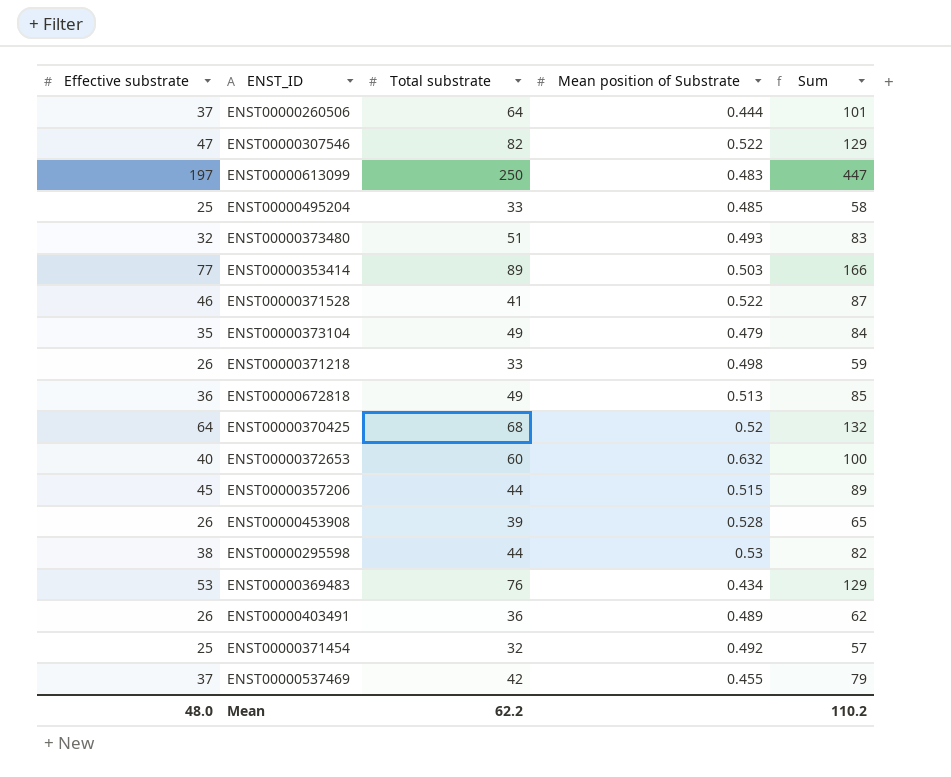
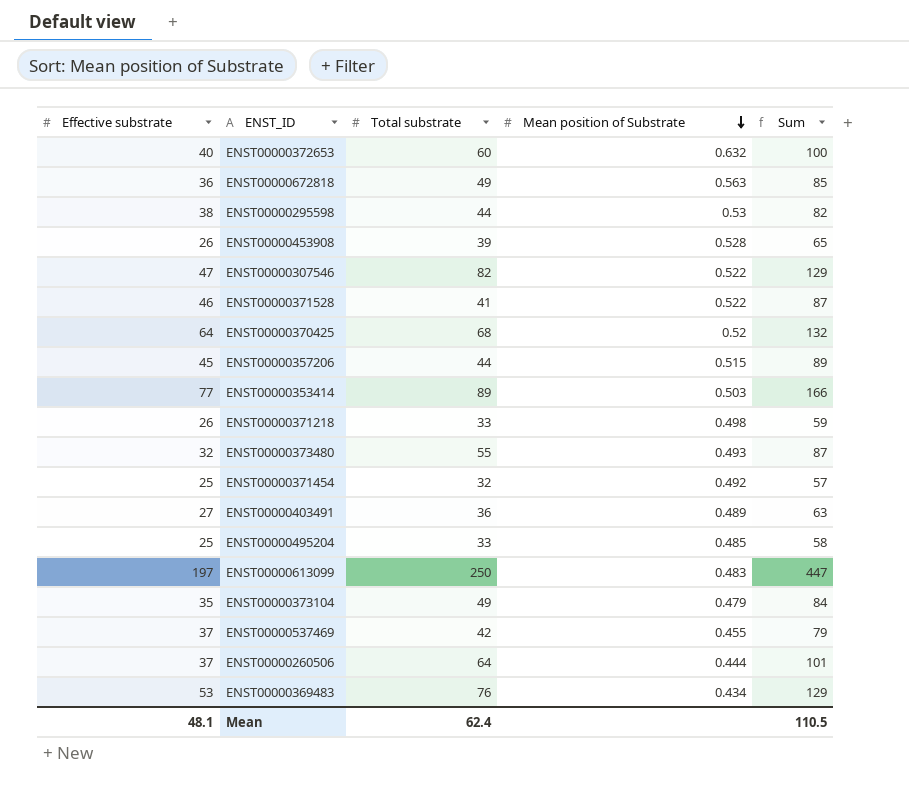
row order: none -> Mean position of Substrate descending
ENST00000672818 | Mean position of Substrate: 0.513 -> 0.563
ENST00000373480 | Total substrate: 51 -> 55
ENST00000373480 | Sum: 83 -> 87
ENST00000403491 | Effective substrate: 26 -> 27
ENST00000403491 | Sum: 62 -> 63
Mean | Effective substrate: 48.0 -> 48.1
Mean | Total substrate: 62.2 -> 62.4
Mean | Sum: 110.2 -> 110.5

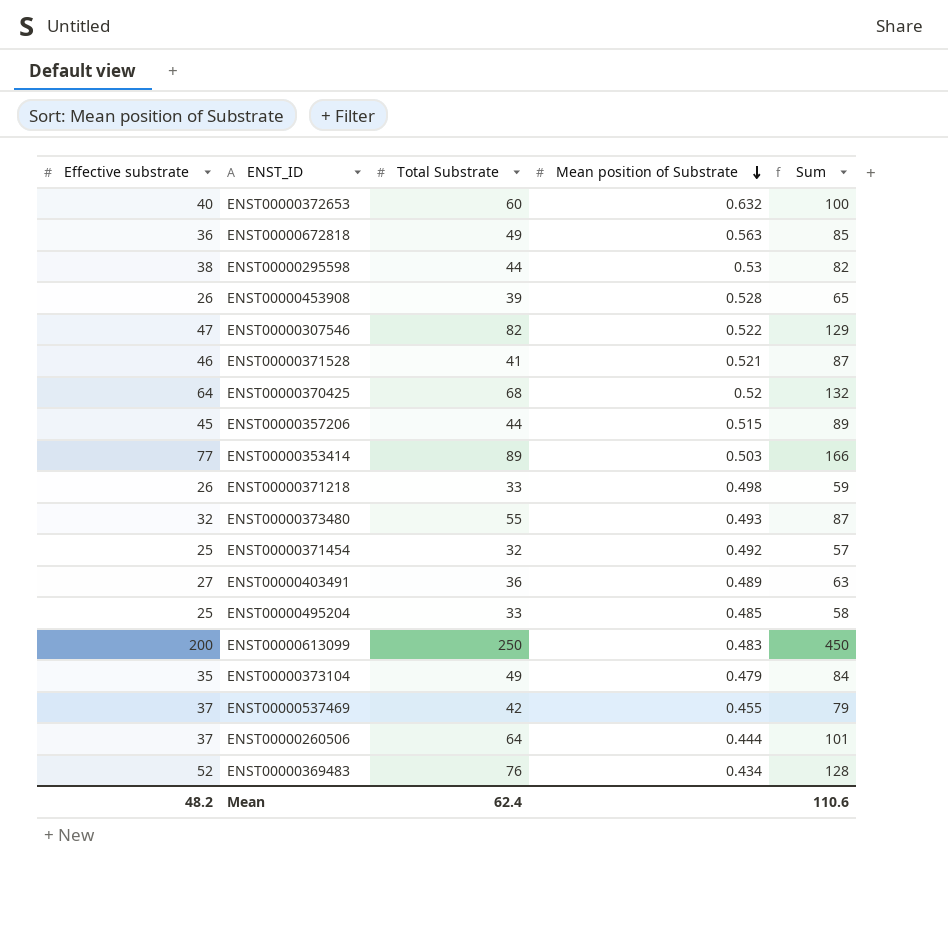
column name: Total substrate -> Total Substrate
ENST00000371528 | Mean position of Substrate: 0.522 -> 0.521
ENST00000613099 | Effective substrate: 197 -> 200
ENST00000613099 | Sum: 447 -> 450
ENST00000369483 | Effective substrate: 53 -> 52
ENST00000369483 | Sum: 129 -> 128
Mean | Effective substrate: 48.1 -> 48.2
Mean | Sum: 110.5 -> 110.6

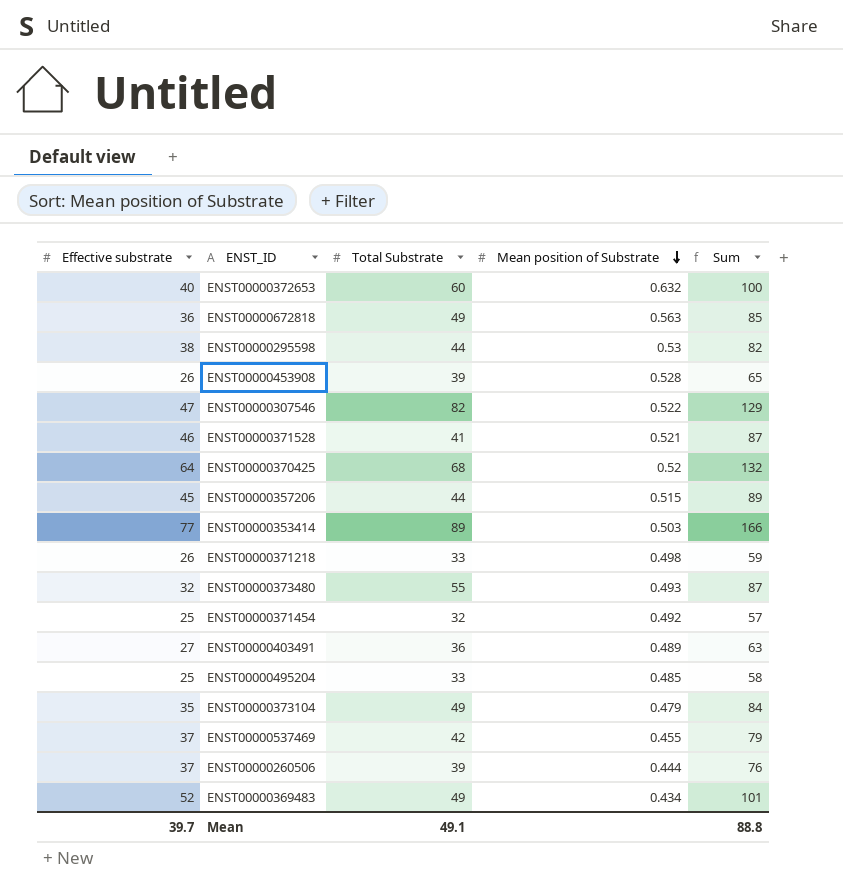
row ENST00000613099: 200 | 250 | 0.483 | 450 -> none
ENST00000260506 | Total Substrate: 64 -> 39
ENST00000260506 | Sum: 101 -> 76
ENST00000369483 | Total Substrate: 76 -> 49
ENST00000369483 | Sum: 128 -> 101
Mean | Effective substrate: 48.2 -> 39.7
Mean | Total Substrate: 62.4 -> 49.1
Mean | Sum: 110.6 -> 88.8

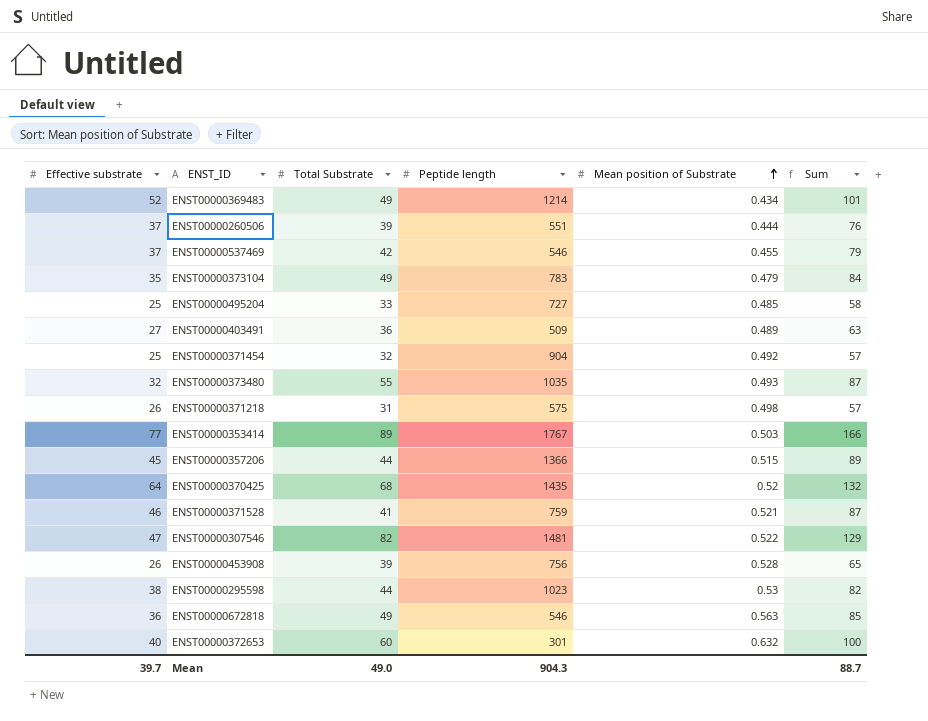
row order: Mean position of Substrate descending -> Mean position of Substrate ascending
column Peptide length | position: none -> 4
ENST00000371218 | Total Substrate: 33 -> 31
ENST00000371218 | Sum: 59 -> 57
Mean | Total Substrate: 49.1 -> 49.0
Mean | Sum: 88.8 -> 88.7

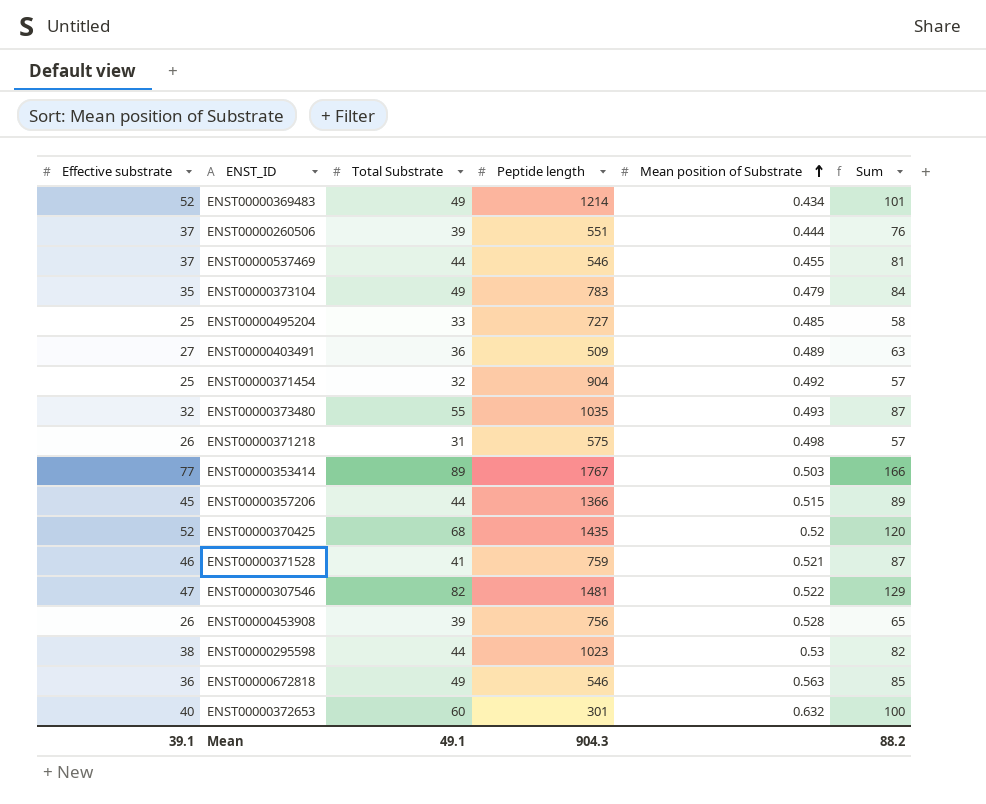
ENST00000537469 | Total Substrate: 42 -> 44
ENST00000537469 | Sum: 79 -> 81
ENST00000370425 | Effective substrate: 64 -> 52
ENST00000370425 | Sum: 132 -> 120
Mean | Effective substrate: 39.7 -> 39.1
Mean | Total Substrate: 49.0 -> 49.1
Mean | Sum: 88.7 -> 88.2

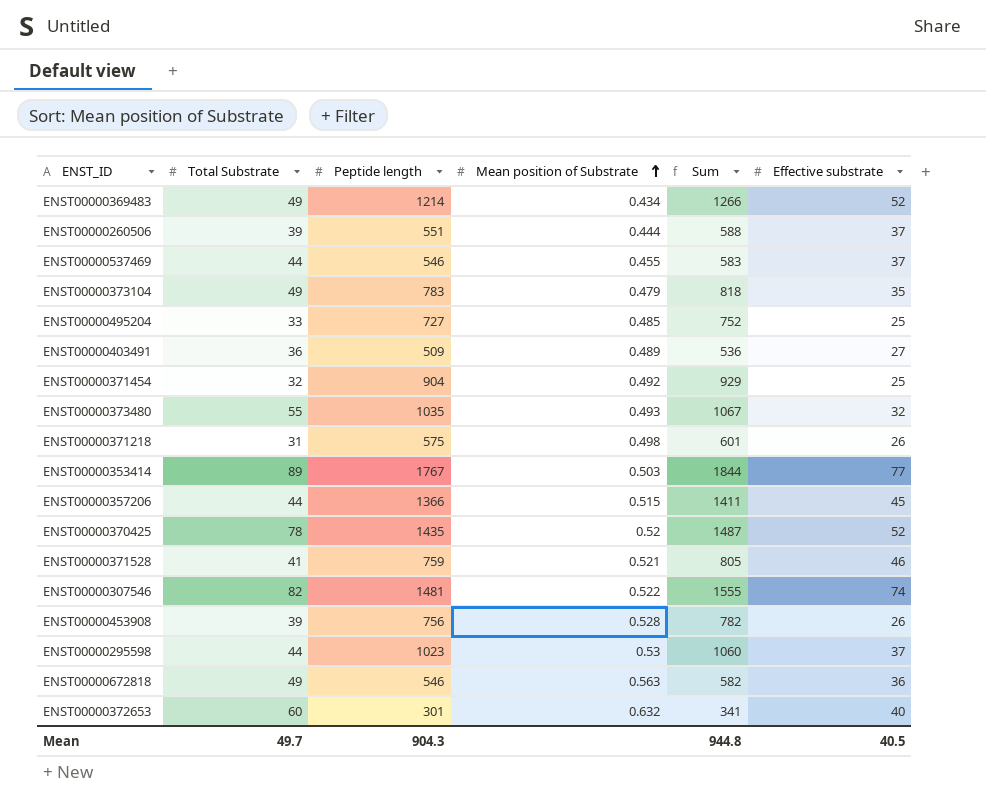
column Sum | formula: [Effective substrate] + [Total Substrate] -> [Peptide length] + [Effective substrate]
column Effective substrate | position: 1 -> 6
ENST00000370425 | Total Substrate: 68 -> 78
ENST00000307546 | Effective substrate: 47 -> 74
ENST00000295598 | Effective substrate: 38 -> 37
Mean | Total Substrate: 49.1 -> 49.7
Mean | Sum: 88.2 -> 944.8
Mean | Effective substrate: 39.1 -> 40.5

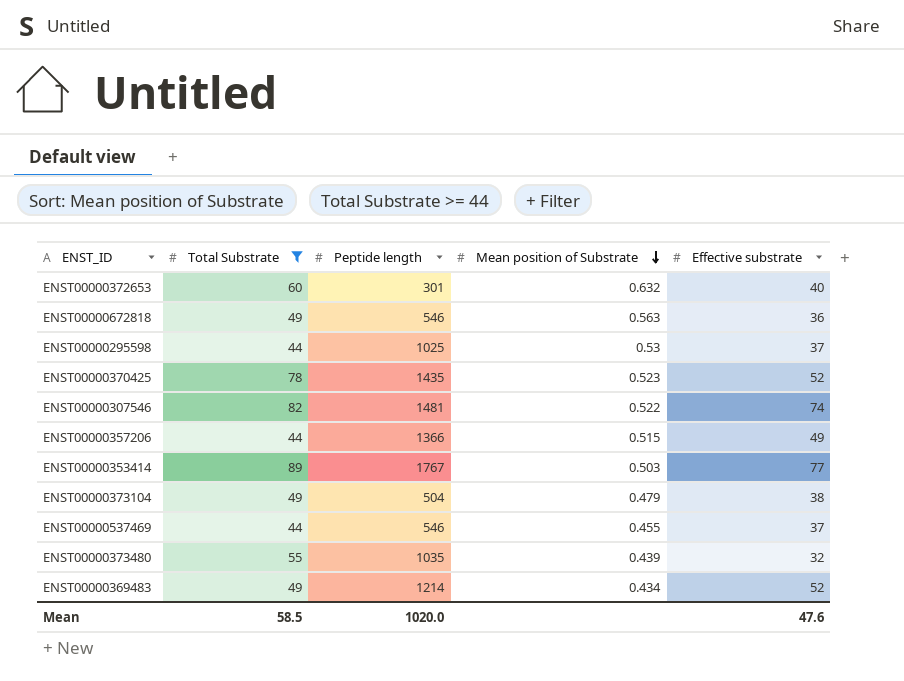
filter: none -> Total Substrate >= 44
row order: Mean position of Substrate ascending -> Mean position of Substrate descending
column Sum | formula: [Peptide length] + [Effective substrate] -> none
ENST00000295598 | Peptide length: 1023 -> 1025
ENST00000370425 | Mean position of Substrate: 0.52 -> 0.523
ENST00000357206 | Effective substrate: 45 -> 49
ENST00000373104 | Peptide length: 783 -> 504
ENST00000373104 | Effective substrate: 35 -> 38
ENST00000373480 | Mean position of Substrate: 0.493 -> 0.439
Mean | Total Substrate: 49.7 -> 58.5
Mean | Peptide length: 904.3 -> 1020.0
Mean | Effective substrate: 40.5 -> 47.6

